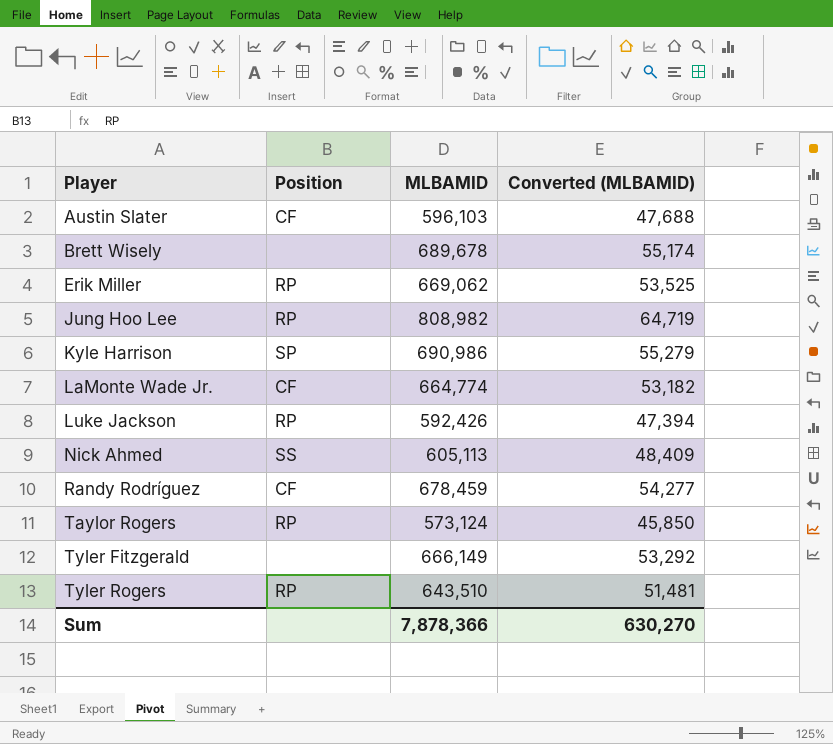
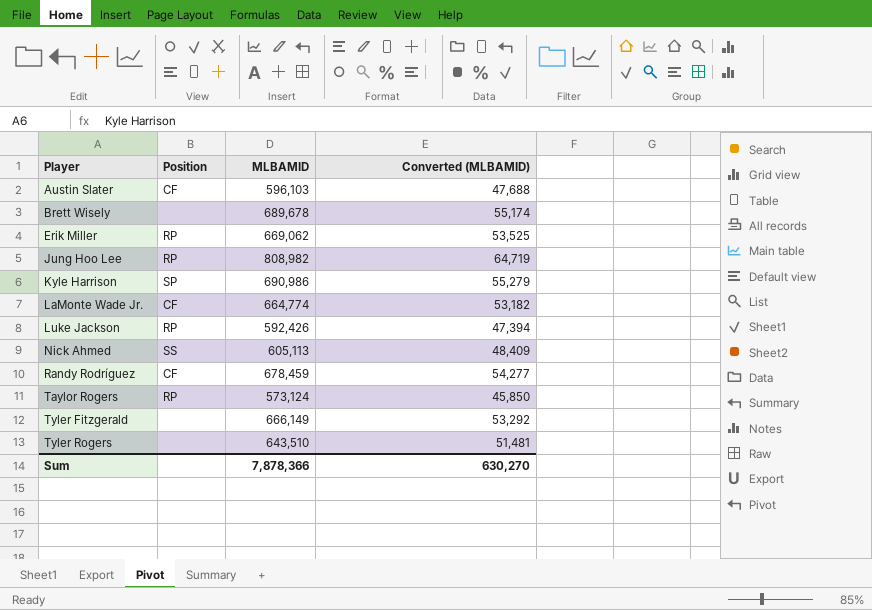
Tyler Rogers | Position: RP -> none

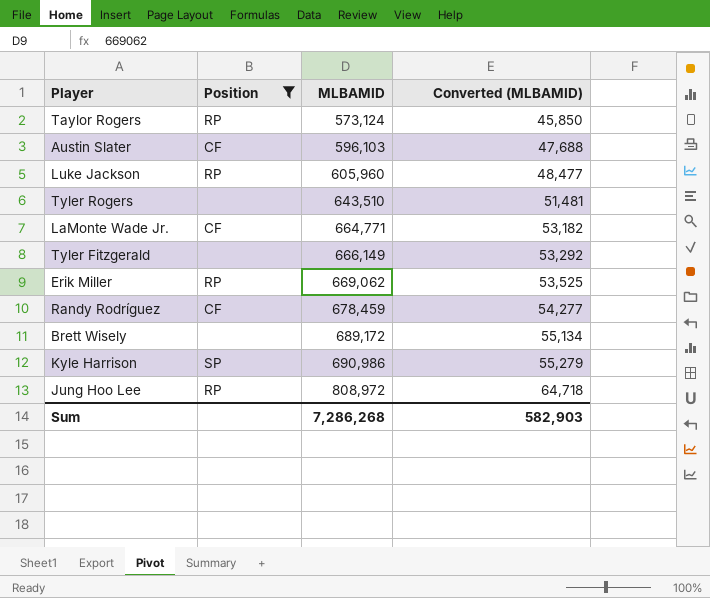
filter: none -> Position != SS
row order: Player ascending -> MLBAMID ascending
Luke Jackson | MLBAMID: 592,426 -> 605,960
Luke Jackson | Converted (MLBAMID): 47,394 -> 48,477
LaMonte Wade Jr. | MLBAMID: 664,774 -> 664,771
Brett Wisely | MLBAMID: 689,678 -> 689,172
Brett Wisely | Converted (MLBAMID): 55,174 -> 55,134
Jung Hoo Lee | MLBAMID: 808,982 -> 808,972
Jung Hoo Lee | Converted (MLBAMID): 64,719 -> 64,718
Sum | MLBAMID: 7,878,366 -> 7,286,268
Sum | Converted (MLBAMID): 630,270 -> 582,903

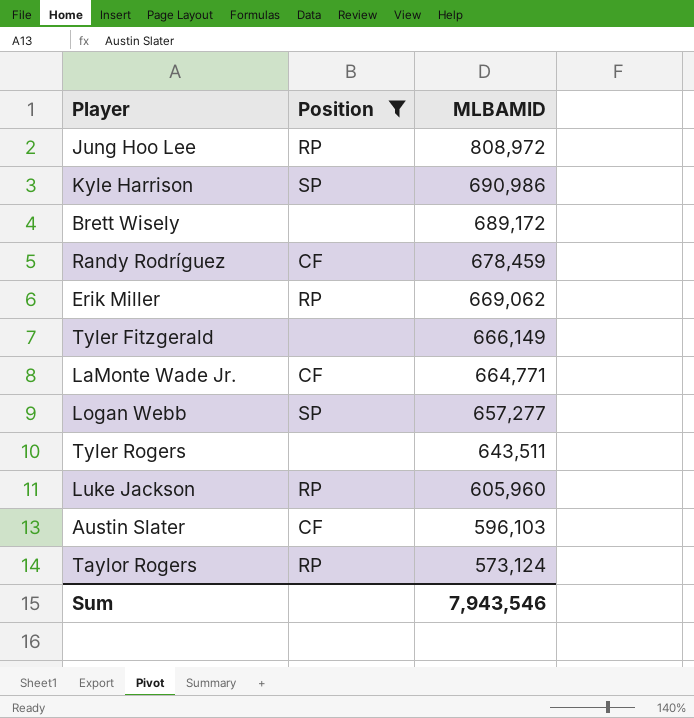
row order: MLBAMID ascending -> MLBAMID descending
column Converted (MLBAMID) | formula: [MLBAMID] * 0.08 -> none
row Logan Webb: none -> SP | 657,277
Tyler Rogers | MLBAMID: 643,510 -> 643,511
Sum | MLBAMID: 7,286,268 -> 7,943,546

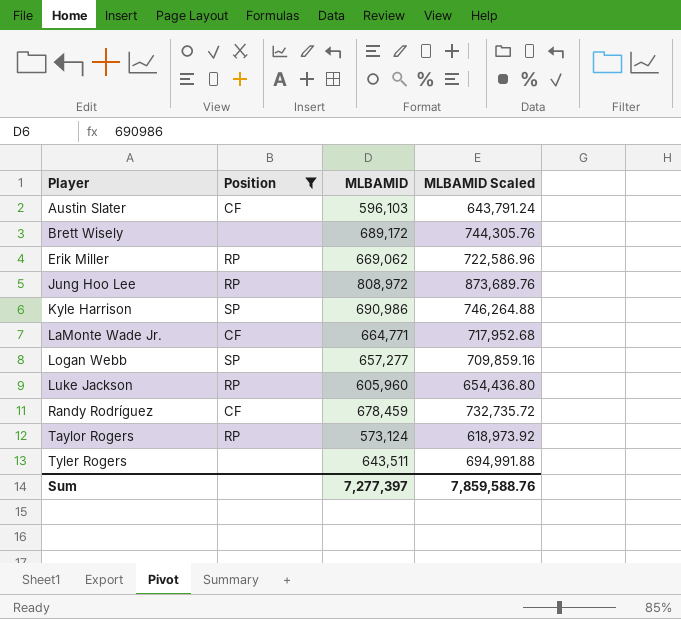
row order: MLBAMID descending -> Player ascending
column MLBAMID Scaled | formula: none -> [MLBAMID] * 1.08
row Tyler Fitzgerald: none | 666,149 -> none
Sum | MLBAMID: 7,943,546 -> 7,277,397

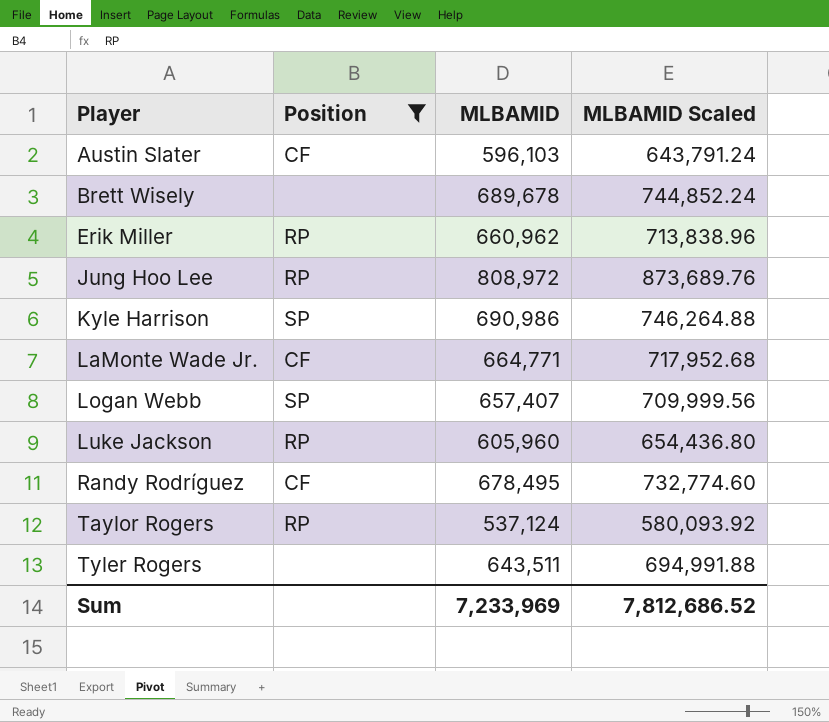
Brett Wisely | MLBAMID: 689,172 -> 689,678
Brett Wisely | MLBAMID Scaled: 744,305.76 -> 744,852.24
Erik Miller | MLBAMID: 669,062 -> 660,962
Erik Miller | MLBAMID Scaled: 722,586.96 -> 713,838.96
Logan Webb | MLBAMID: 657,277 -> 657,407
Logan Webb | MLBAMID Scaled: 709,859.16 -> 709,999.56
Randy Rodríguez | MLBAMID: 678,459 -> 678,495
Randy Rodríguez | MLBAMID Scaled: 732,735.72 -> 732,774.60
Taylor Rogers | MLBAMID: 573,124 -> 537,124
Taylor Rogers | MLBAMID Scaled: 618,973.92 -> 580,093.92
Sum | MLBAMID: 7,277,397 -> 7,233,969
Sum | MLBAMID Scaled: 7,859,588.76 -> 7,812,686.52

